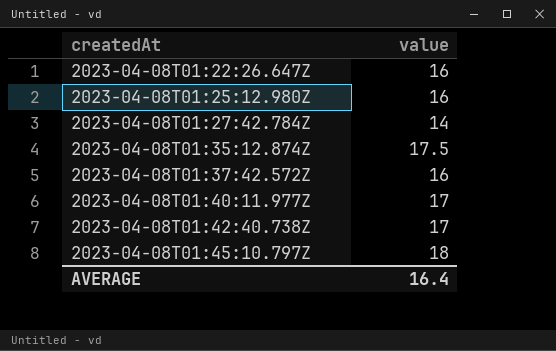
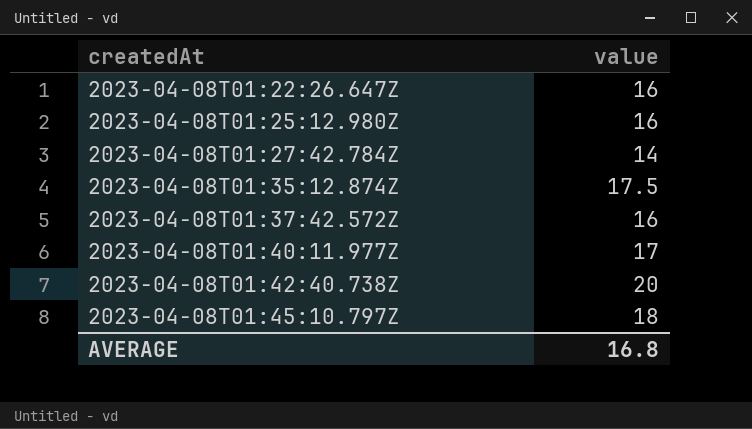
2023-04-08T01:42:40.738Z | value: 17 -> 20
AVERAGE | value: 16.4 -> 16.8

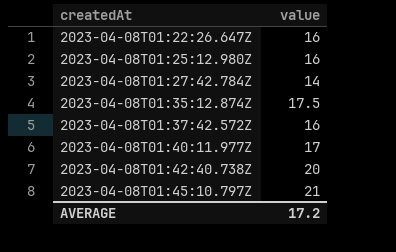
2023-04-08T01:45:10.797Z | value: 18 -> 21
AVERAGE | value: 16.8 -> 17.2

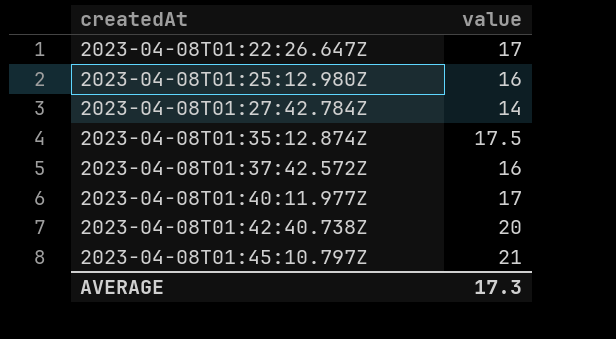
2023-04-08T01:22:26.647Z | value: 16 -> 17
AVERAGE | value: 17.2 -> 17.3

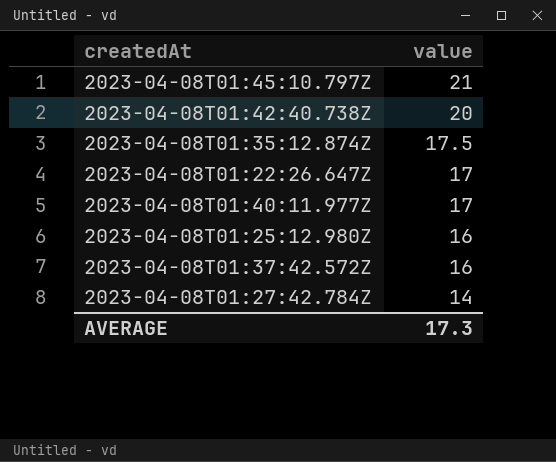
row order: createdAt ascending -> value descending

